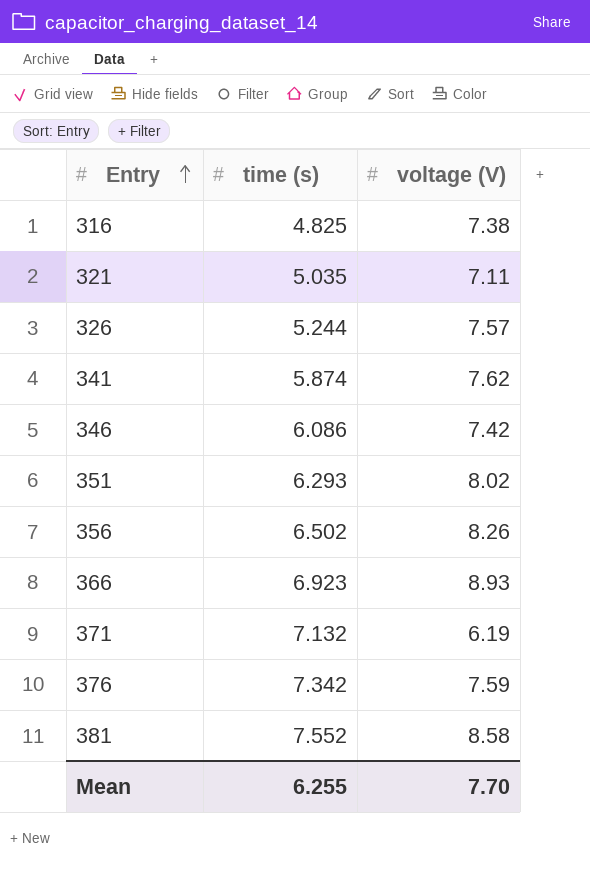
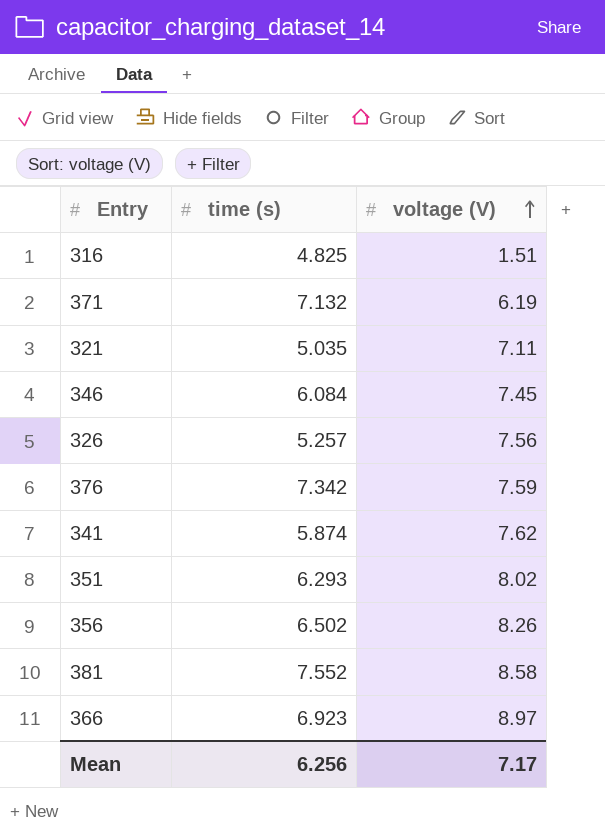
row order: Entry ascending -> voltage (V) ascending
316 | voltage (V): 7.38 -> 1.51
346 | time (s): 6.086 -> 6.084
346 | voltage (V): 7.42 -> 7.45
326 | time (s): 5.244 -> 5.257
326 | voltage (V): 7.57 -> 7.56
366 | voltage (V): 8.93 -> 8.97
Mean | time (s): 6.255 -> 6.256
Mean | voltage (V): 7.70 -> 7.17

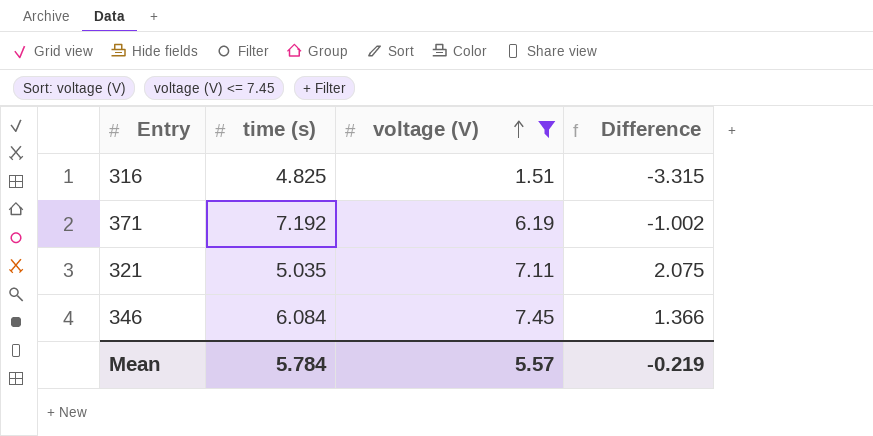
filter: none -> voltage (V) <= 7.45
column Difference | formula: none -> [voltage (V)] - [time (s)]
371 | time (s): 7.132 -> 7.192
Mean | time (s): 6.256 -> 5.784
Mean | voltage (V): 7.17 -> 5.57

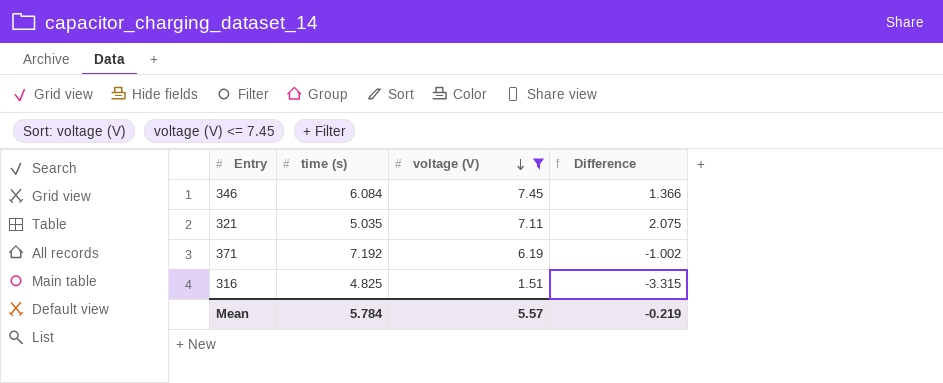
row order: voltage (V) ascending -> voltage (V) descending

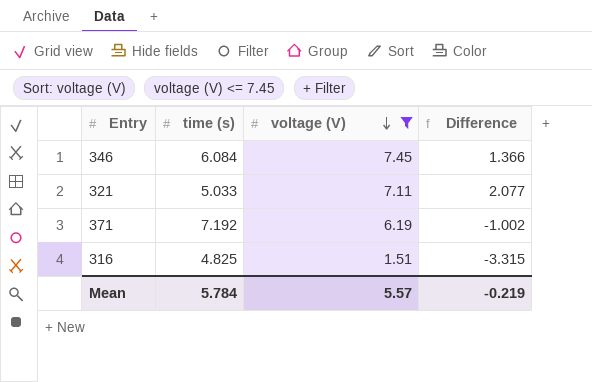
321 | time (s): 5.035 -> 5.033
321 | Difference: 2.075 -> 2.077

